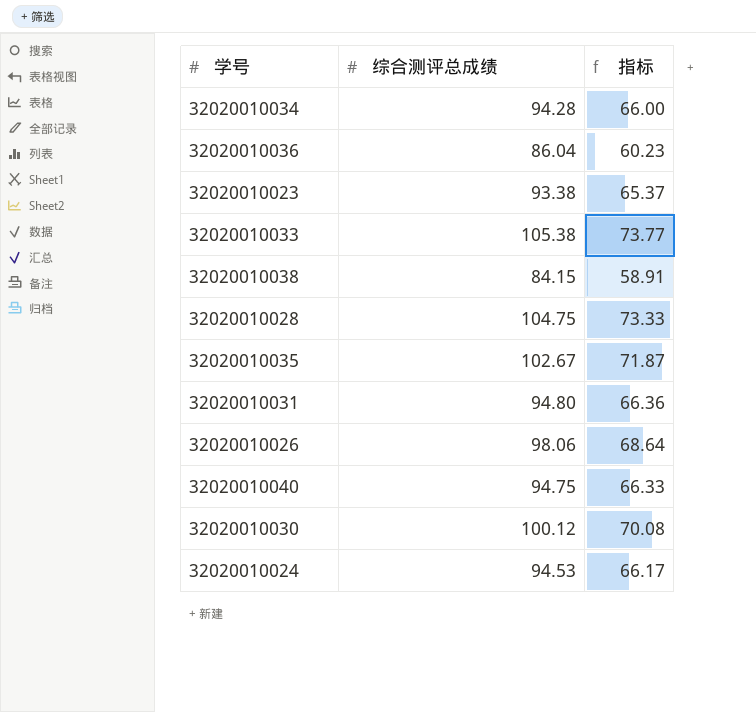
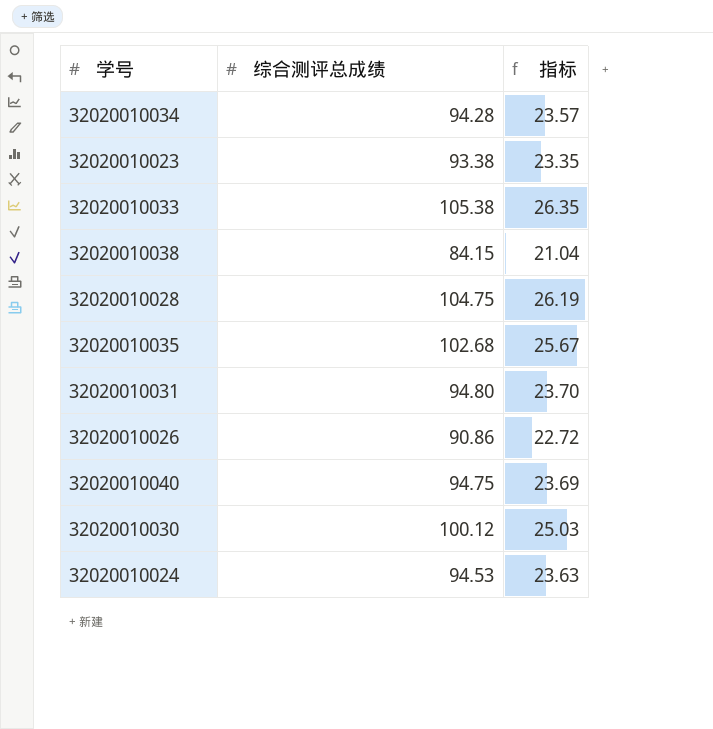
column 指标 | formula: [综合测评总成绩] * 0.7 -> [综合测评总成绩] * 0.25
row 32020010036: 86.04 | 60.23 -> none
32020010035 | 综合测评总成绩: 102.67 -> 102.68
32020010026 | 综合测评总成绩: 98.06 -> 90.86

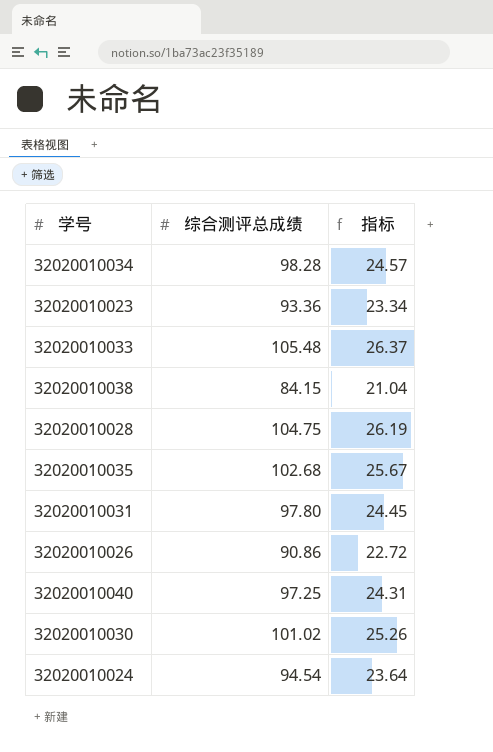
32020010034 | 综合测评总成绩: 94.28 -> 98.28
32020010034 | 指标: 23.57 -> 24.57
32020010023 | 综合测评总成绩: 93.38 -> 93.36
32020010023 | 指标: 23.35 -> 23.34
32020010033 | 综合测评总成绩: 105.38 -> 105.48
32020010033 | 指标: 26.35 -> 26.37
32020010031 | 综合测评总成绩: 94.80 -> 97.80
32020010031 | 指标: 23.70 -> 24.45
32020010040 | 综合测评总成绩: 94.75 -> 97.25
32020010040 | 指标: 23.69 -> 24.31
32020010030 | 综合测评总成绩: 100.12 -> 101.02
32020010030 | 指标: 25.03 -> 25.26
32020010024 | 综合测评总成绩: 94.53 -> 94.54
32020010024 | 指标: 23.63 -> 23.64

